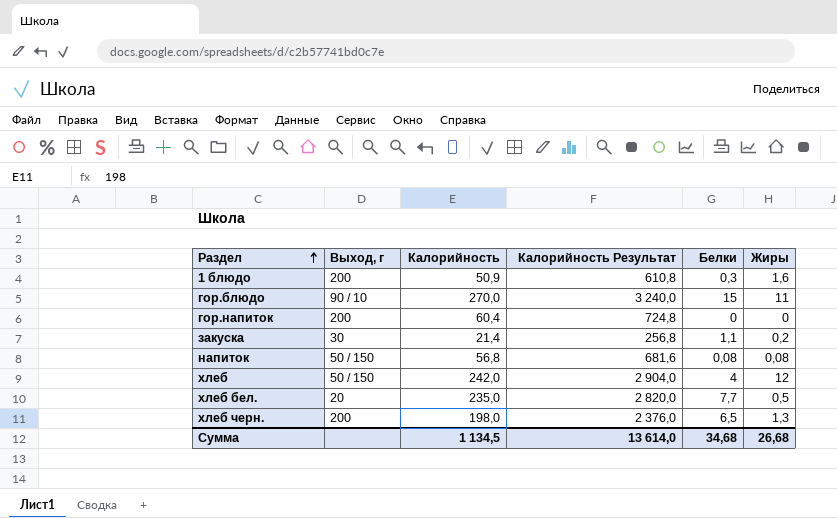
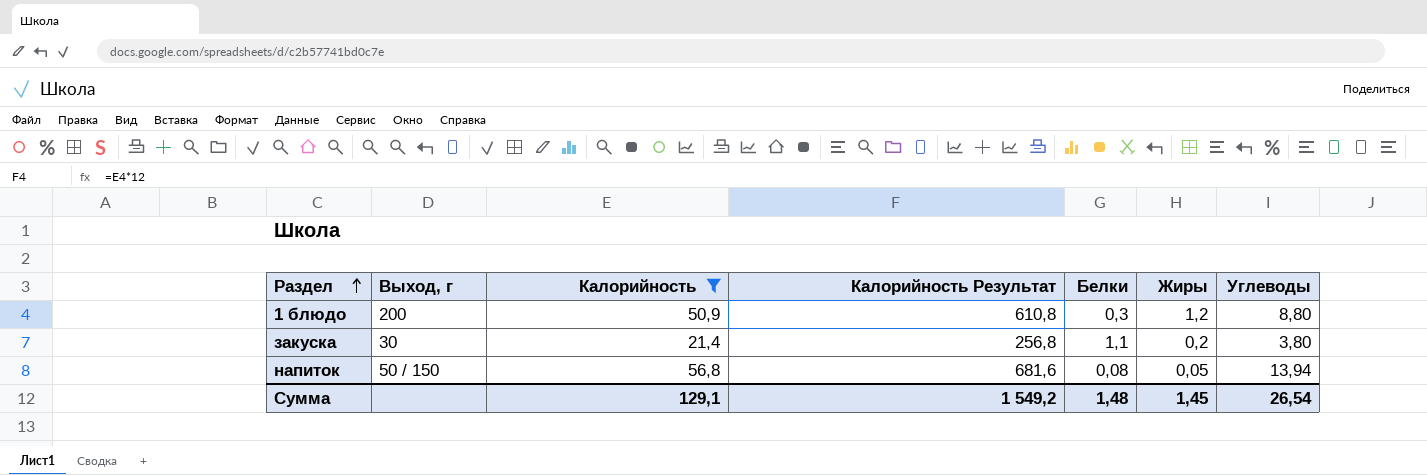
filter: none -> Калорийность <= 56,8
column Углеводы | position: none -> 7
1 блюдо | Жиры: 1,6 -> 1,2
напиток | Жиры: 0,08 -> 0,05
Сумма | Калорийность: 1 134,5 -> 129,1
Сумма | Калорийность Результат: 13 614,0 -> 1 549,2
Сумма | Белки: 34,68 -> 1,48
Сумма | Жиры: 26,68 -> 1,45

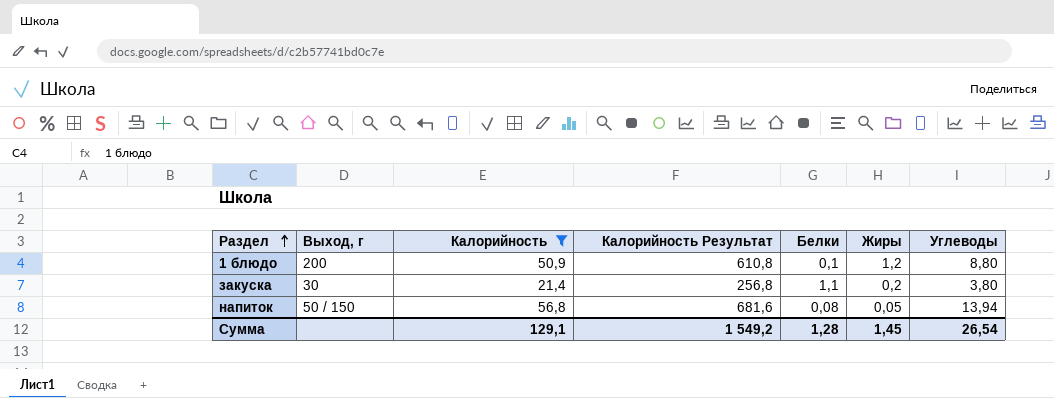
1 блюдо | Белки: 0,3 -> 0,1
Сумма | Белки: 1,48 -> 1,28

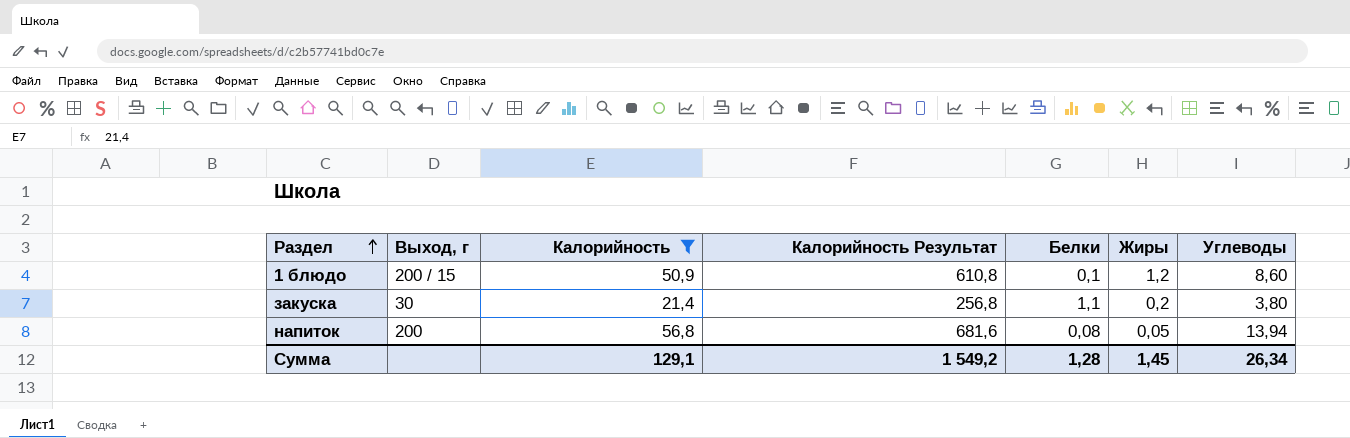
1 блюдо | Выход, г: 200 -> 200 / 15
1 блюдо | Углеводы: 8,80 -> 8,60
напиток | Выход, г: 50 / 150 -> 200
Сумма | Углеводы: 26,54 -> 26,34

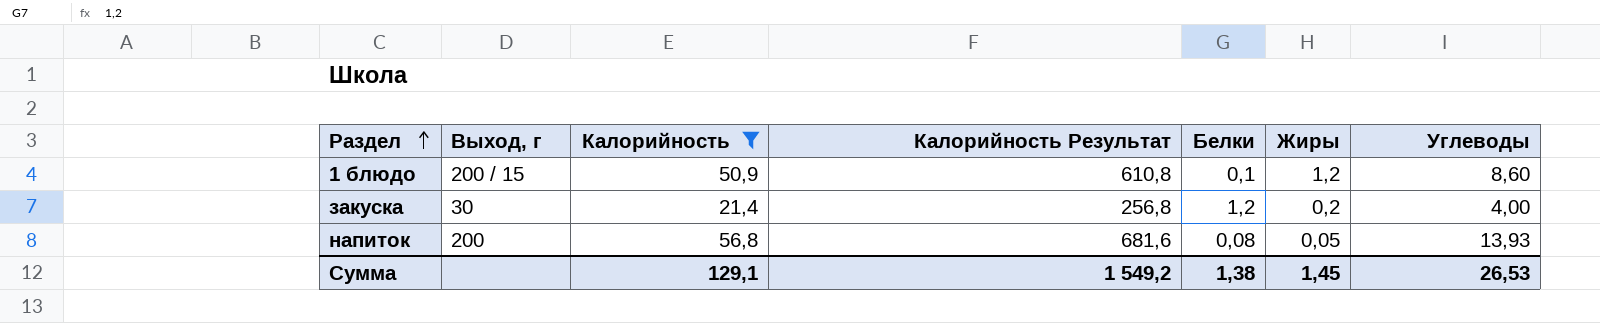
закуска | Белки: 1,1 -> 1,2
закуска | Углеводы: 3,80 -> 4,00
напиток | Углеводы: 13,94 -> 13,93
Сумма | Белки: 1,28 -> 1,38
Сумма | Углеводы: 26,34 -> 26,53

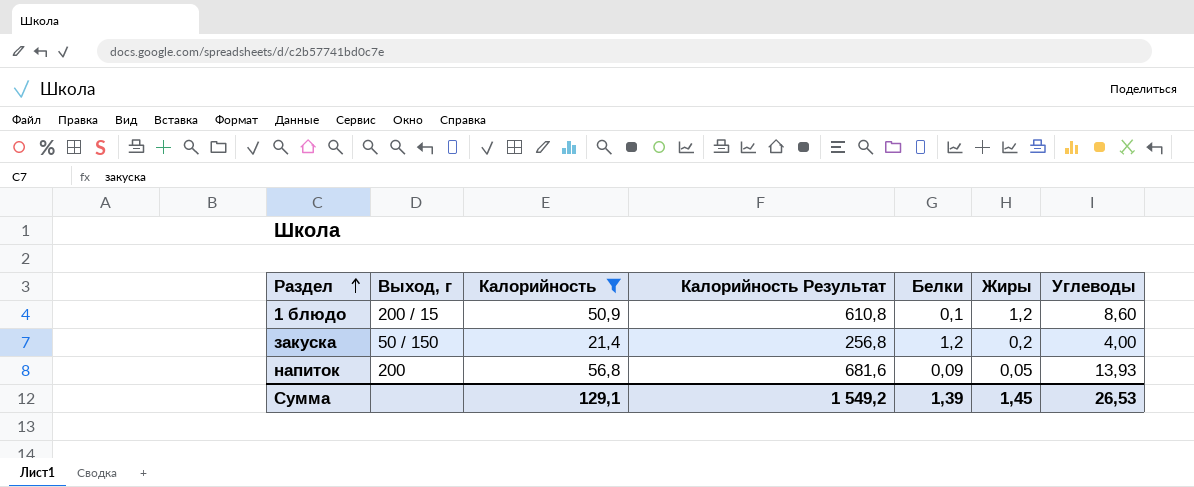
закуска | Выход, г: 30 -> 50 / 150
напиток | Белки: 0,08 -> 0,09
Сумма | Белки: 1,38 -> 1,39

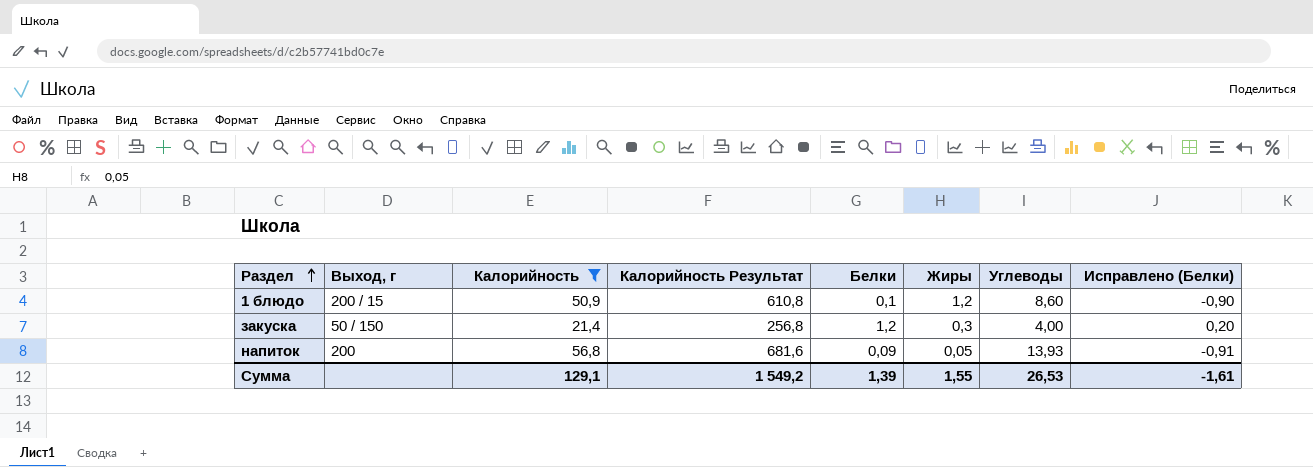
column Исправлено (Белки) | formula: none -> [Белки] - 1
закуска | Жиры: 0,2 -> 0,3
Сумма | Жиры: 1,45 -> 1,55

